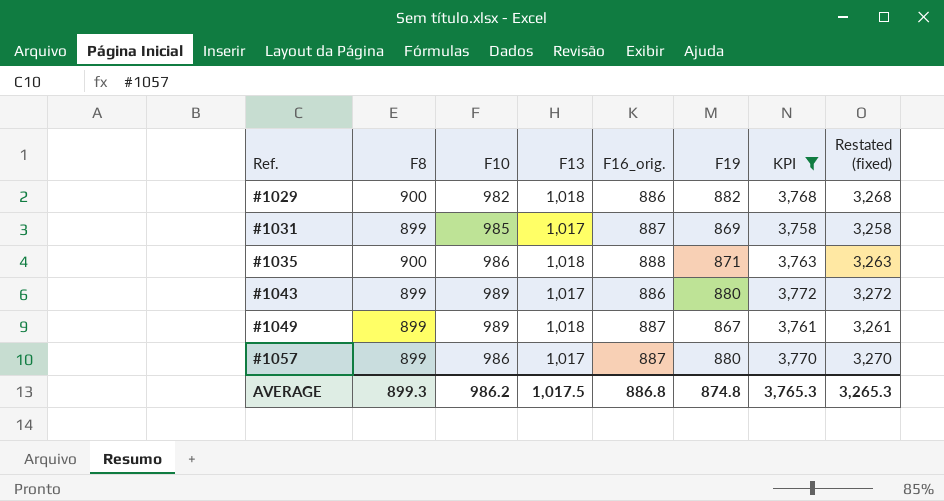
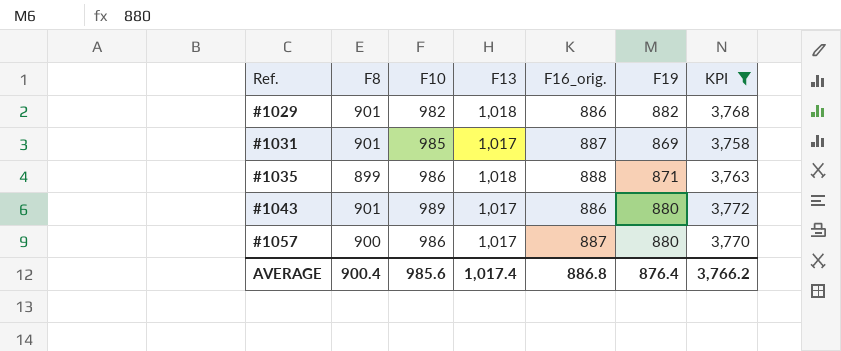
column Restated (fixed) | formula: [KPI] - 500 -> none
row #1049: 899 | 989 | 1,018 | 887 | 867 | 3,761 | 3,261 -> none
#1029 | F8: 900 -> 901
#1031 | F8: 899 -> 901
#1035 | F8: 900 -> 899
#1043 | F8: 899 -> 901
#1057 | F8: 899 -> 900
AVERAGE | F8: 899.3 -> 900.4
AVERAGE | F10: 986.2 -> 985.6
AVERAGE | F13: 1,017.5 -> 1,017.4
AVERAGE | F19: 874.8 -> 876.4
AVERAGE | KPI: 3,765.3 -> 3,766.2

